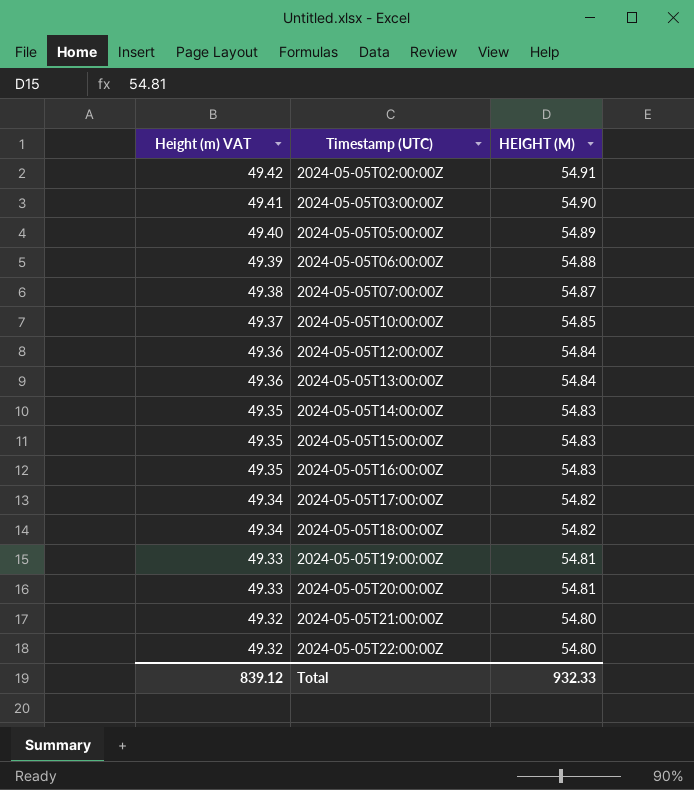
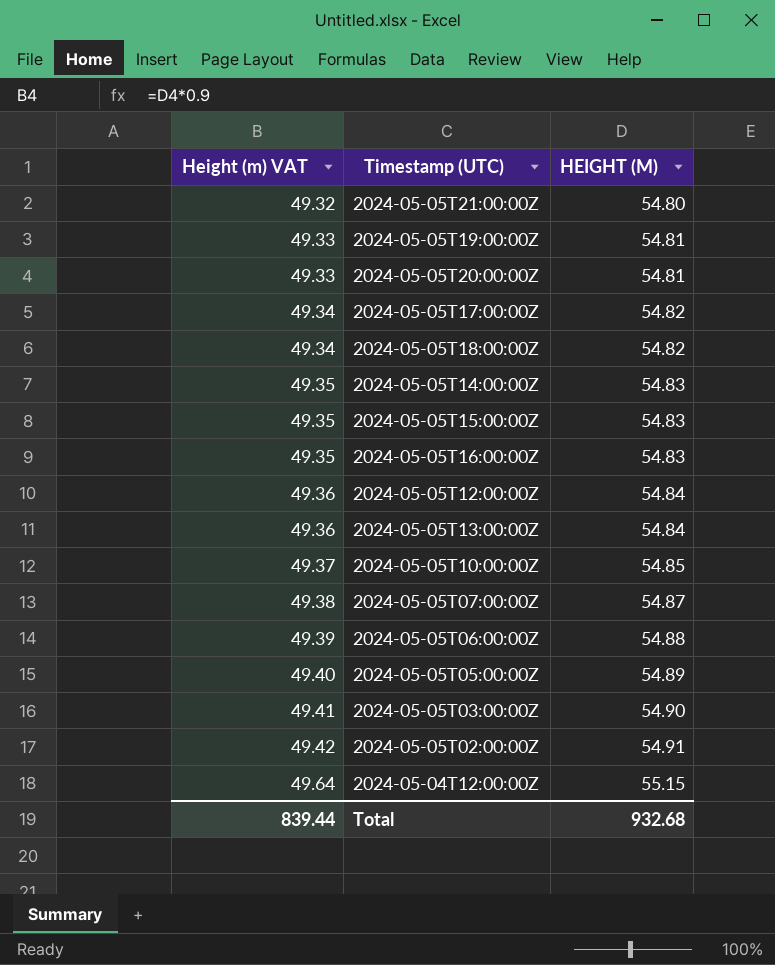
row order: Height (m) VAT descending -> Height (m) VAT ascending
row 2024-05-05T22:00:00Z: 49.32 | 54.80 -> none
row 2024-05-04T12:00:00Z: none -> 49.64 | 55.15
Total | Height (m) VAT: 839.12 -> 839.44
Total | HEIGHT (M): 932.33 -> 932.68

